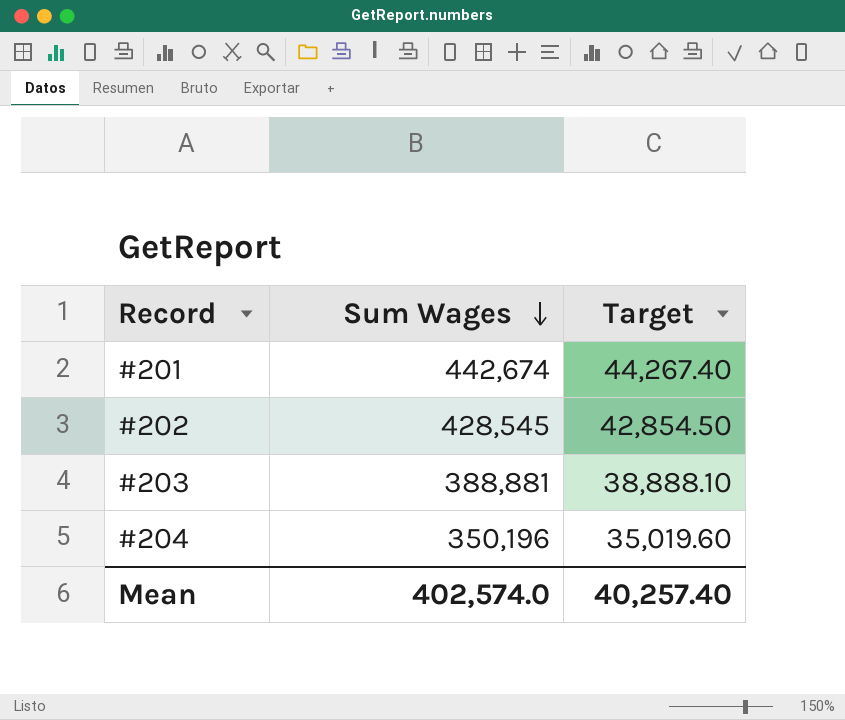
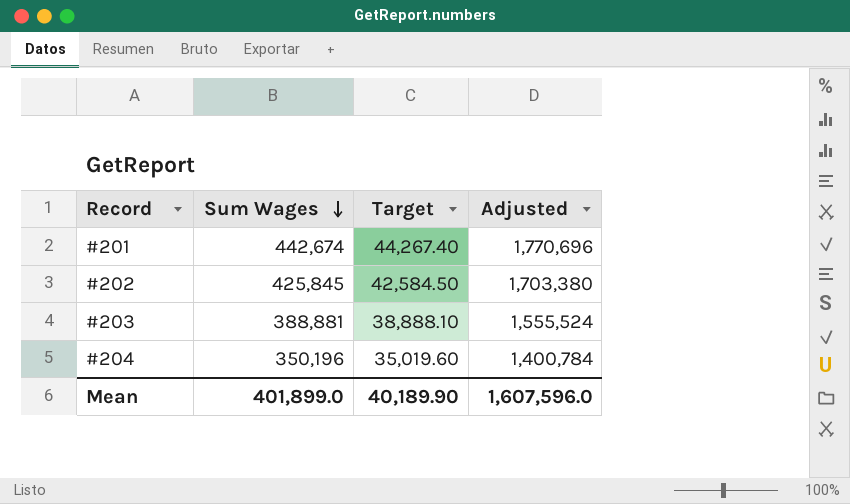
column Adjusted | formula: none -> [Sum Wages] * 4
#202 | Sum Wages: 428,545 -> 425,845
#202 | Target: 42,854.50 -> 42,584.50
Mean | Sum Wages: 402,574.0 -> 401,899.0
Mean | Target: 40,257.40 -> 40,189.90

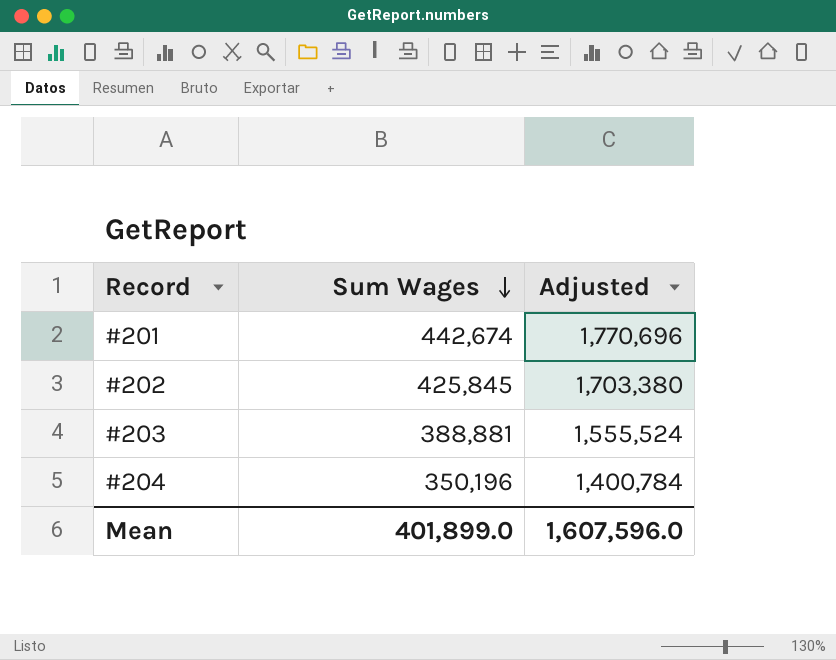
column Target | formula: [Sum Wages] * 0.1 -> none

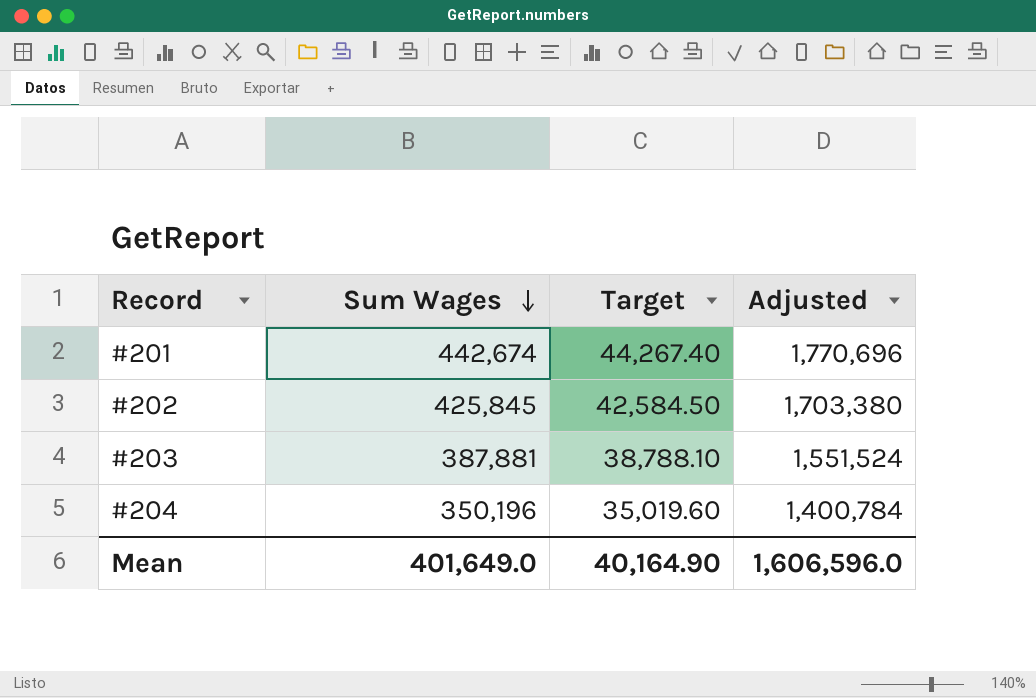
column Target | formula: none -> [Sum Wages] * 0.1
#203 | Sum Wages: 388,881 -> 387,881
#203 | Adjusted: 1,555,524 -> 1,551,524
Mean | Sum Wages: 401,899.0 -> 401,649.0
Mean | Adjusted: 1,607,596.0 -> 1,606,596.0

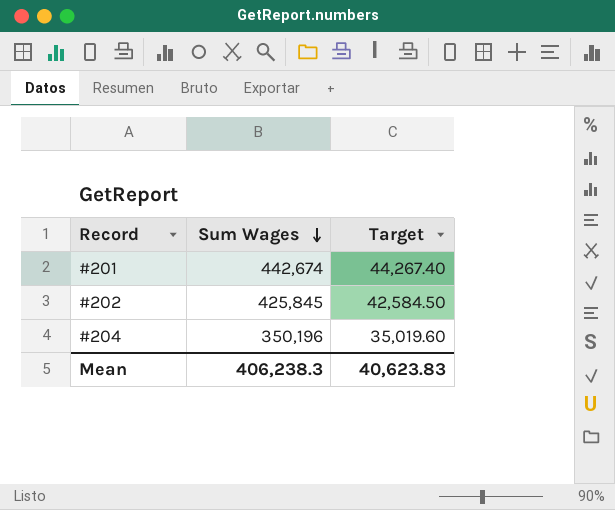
column Adjusted | formula: [Sum Wages] * 4 -> none
row #203: 387,881 | 38,788.10 | 1,551,524 -> none
Mean | Sum Wages: 401,649.0 -> 406,238.3
Mean | Target: 40,164.90 -> 40,623.83

